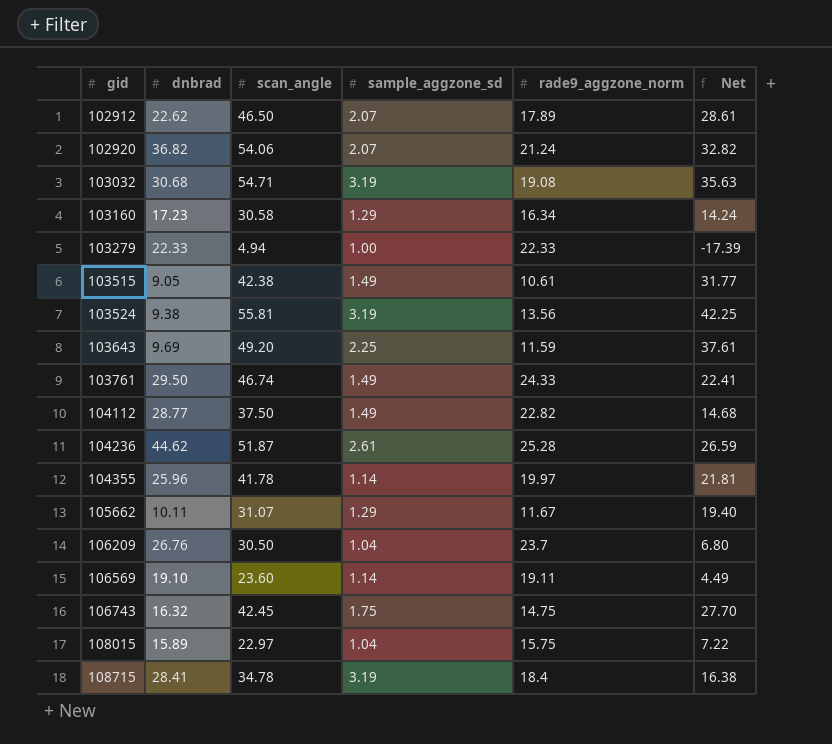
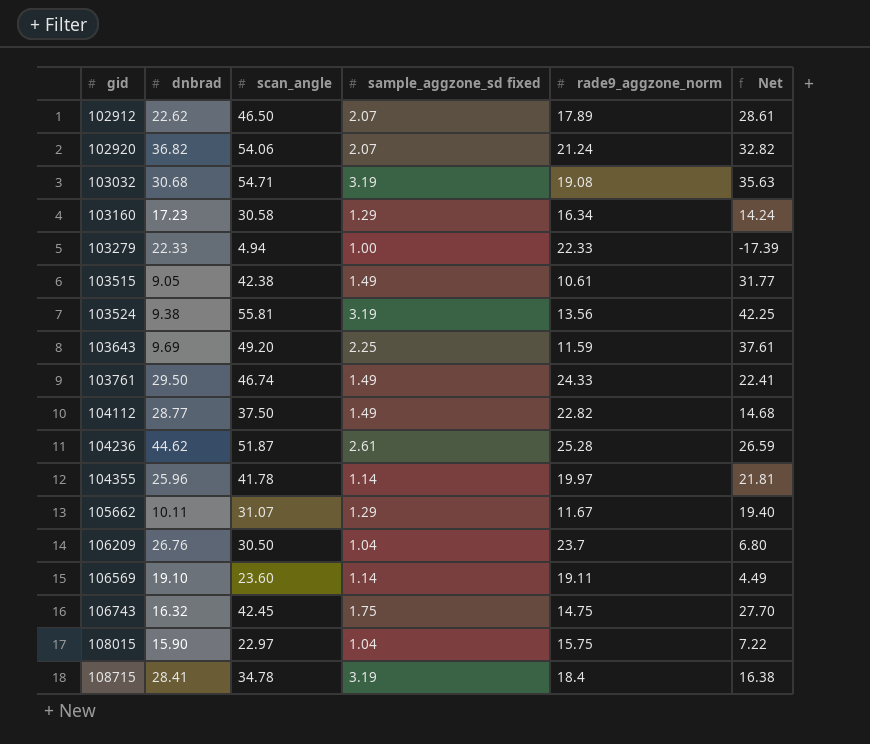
column name: sample_aggzone_sd -> sample_aggzone_sd fixed
108015 | dnbrad: 15.89 -> 15.90

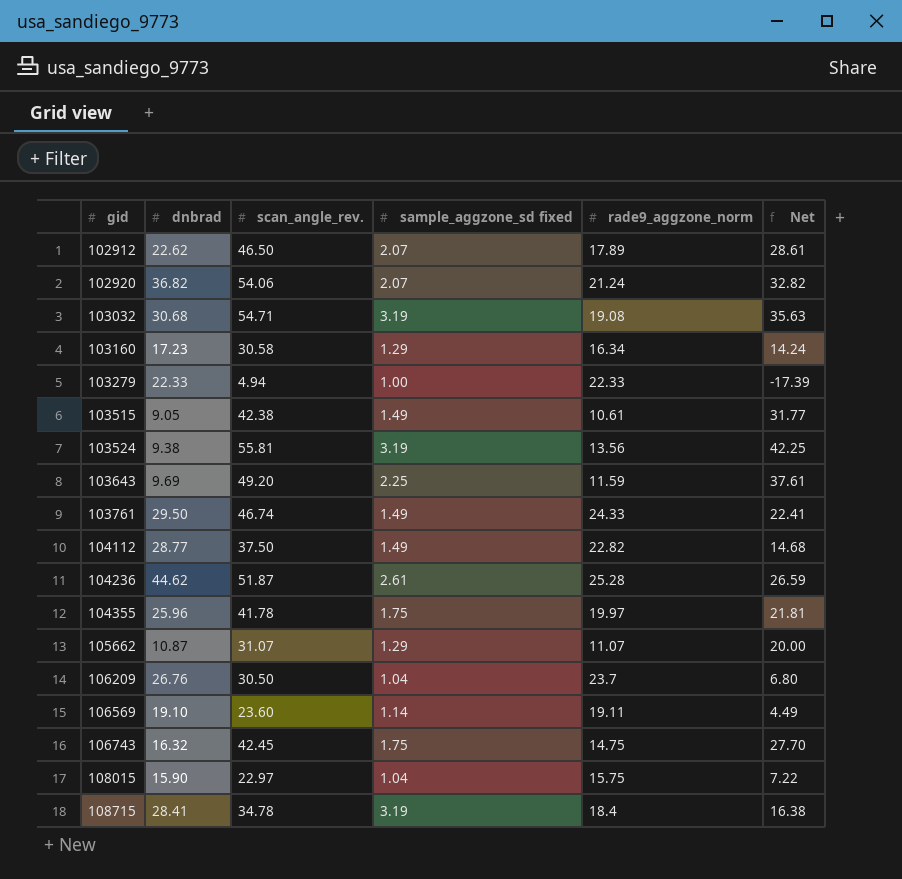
column name: scan_angle -> scan_angle_rev.
104355 | sample_aggzone_sd fixed: 1.14 -> 1.75
105662 | dnbrad: 10.11 -> 10.87
105662 | rade9_aggzone_norm: 11.67 -> 11.07
105662 | Net: 19.40 -> 20.00

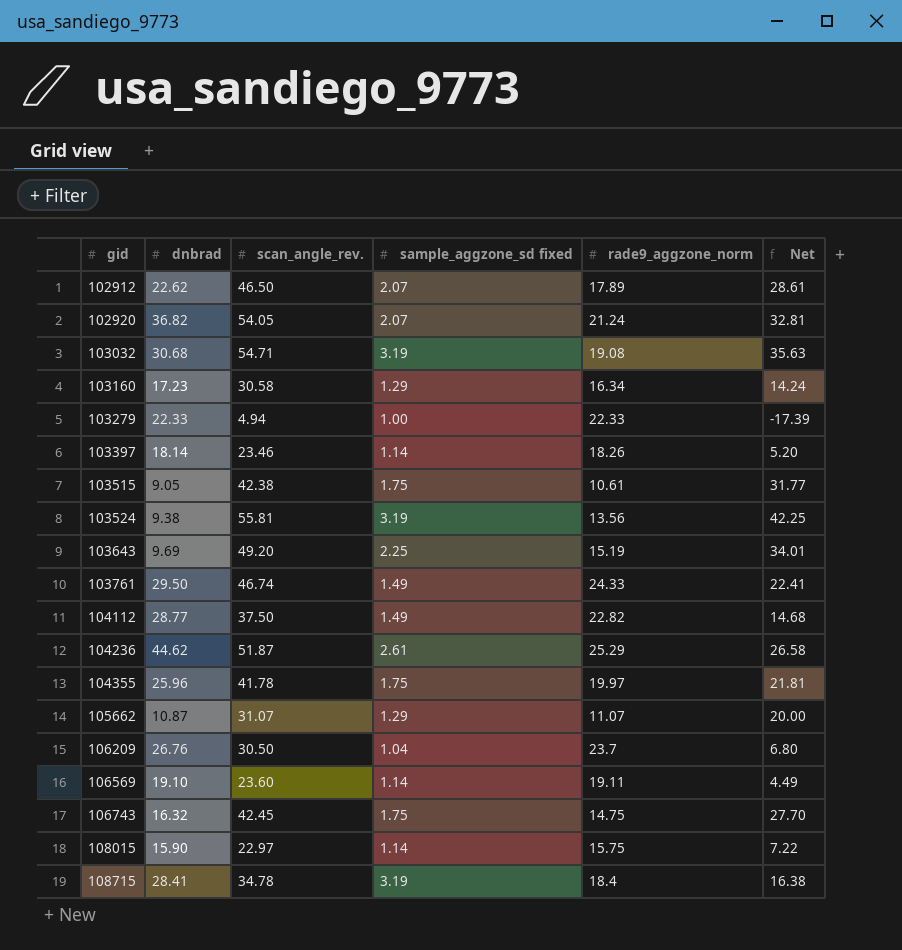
102920 | scan_angle_rev.: 54.06 -> 54.05
102920 | Net: 32.82 -> 32.81
row 103397: none -> 18.14 | 23.46 | 1.14 | 18.26 | 5.20
103515 | sample_aggzone_sd fixed: 1.49 -> 1.75
103643 | rade9_aggzone_norm: 11.59 -> 15.19
103643 | Net: 37.61 -> 34.01
104236 | rade9_aggzone_norm: 25.28 -> 25.29
104236 | Net: 26.59 -> 26.58
108015 | sample_aggzone_sd fixed: 1.04 -> 1.14

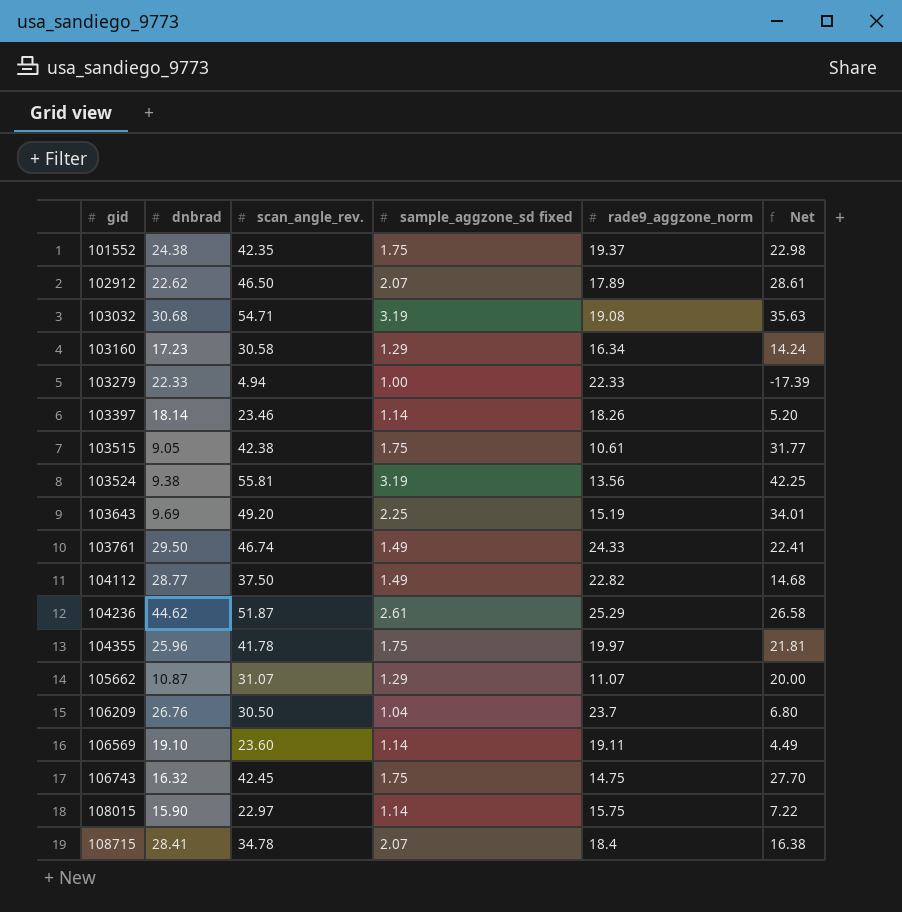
row 102920: 36.82 | 54.05 | 2.07 | 21.24 | 32.81 -> none
row 101552: none -> 24.38 | 42.35 | 1.75 | 19.37 | 22.98
108715 | sample_aggzone_sd fixed: 3.19 -> 2.07

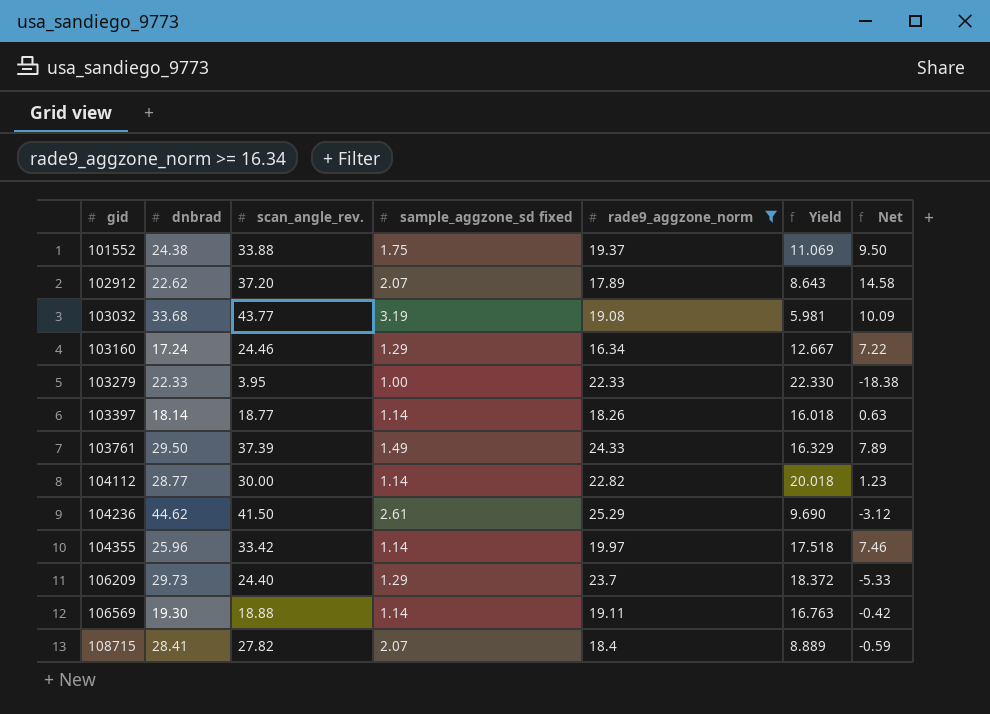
filter: none -> rade9_aggzone_norm >= 16.34
column Yield | formula: none -> [rade9_aggzone_norm] / [sample_aggzone_sd fixed]
column Net | formula: [scan_angle_rev.] - [rade9_aggzone_norm] -> [scan_angle_rev.] - [dnbrad]
101552 | scan_angle_rev.: 42.35 -> 33.88
102912 | scan_angle_rev.: 46.50 -> 37.20
103032 | dnbrad: 30.68 -> 33.68
103032 | scan_angle_rev.: 54.71 -> 43.77
103160 | dnbrad: 17.23 -> 17.24
103160 | scan_angle_rev.: 30.58 -> 24.46
103279 | scan_angle_rev.: 4.94 -> 3.95
103397 | scan_angle_rev.: 23.46 -> 18.77
103761 | scan_angle_rev.: 46.74 -> 37.39
104112 | scan_angle_rev.: 37.50 -> 30.00
104112 | sample_aggzone_sd fixed: 1.49 -> 1.14
104236 | scan_angle_rev.: 51.87 -> 41.50
104355 | scan_angle_rev.: 41.78 -> 33.42
104355 | sample_aggzone_sd fixed: 1.75 -> 1.14
106209 | dnbrad: 26.76 -> 29.73
106209 | scan_angle_rev.: 30.50 -> 24.40
106209 | sample_aggzone_sd fixed: 1.04 -> 1.29
106569 | dnbrad: 19.10 -> 19.30
106569 | scan_angle_rev.: 23.60 -> 18.88
108715 | scan_angle_rev.: 34.78 -> 27.82

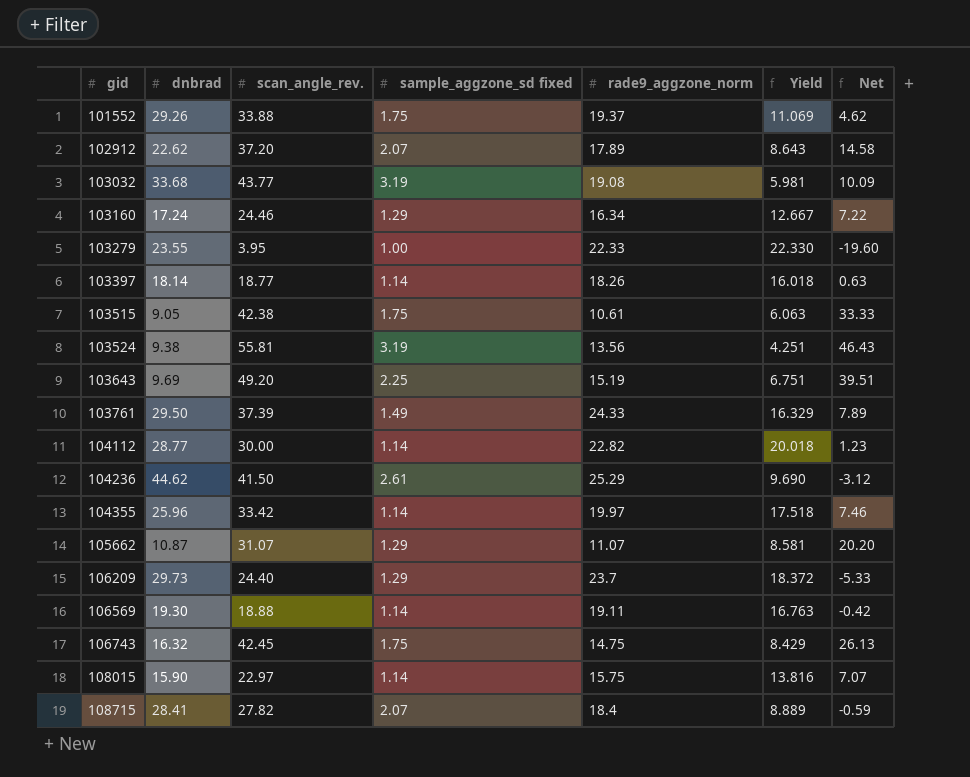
filter: rade9_aggzone_norm >= 16.34 -> none
101552 | dnbrad: 24.38 -> 29.26
101552 | Net: 9.50 -> 4.62
103279 | dnbrad: 22.33 -> 23.55
103279 | Net: -18.38 -> -19.60

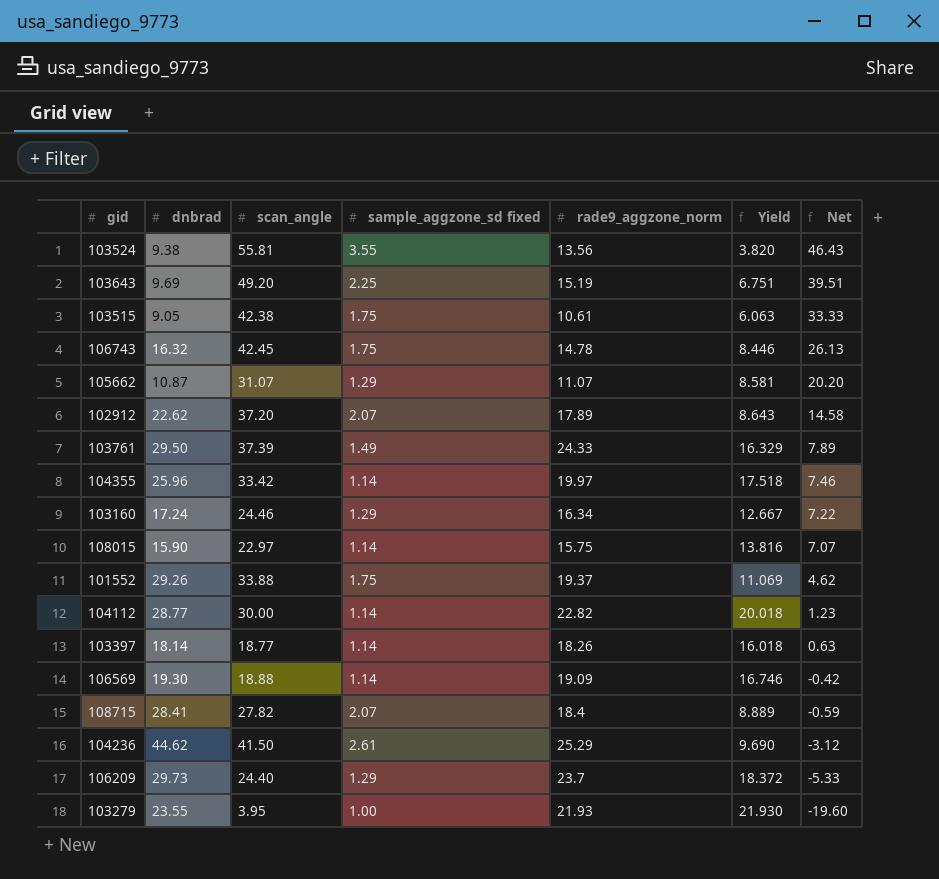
row order: gid ascending -> Net descending
column name: scan_angle_rev. -> scan_angle
row 103032: 33.68 | 43.77 | 3.19 | 19.08 | 5.981 | 10.09 -> none
103524 | sample_aggzone_sd fixed: 3.19 -> 3.55
103524 | Yield: 4.251 -> 3.820
106743 | rade9_aggzone_norm: 14.75 -> 14.78
106743 | Yield: 8.429 -> 8.446
106569 | rade9_aggzone_norm: 19.11 -> 19.09
106569 | Yield: 16.763 -> 16.746
103279 | rade9_aggzone_norm: 22.33 -> 21.93
103279 | Yield: 22.330 -> 21.930

